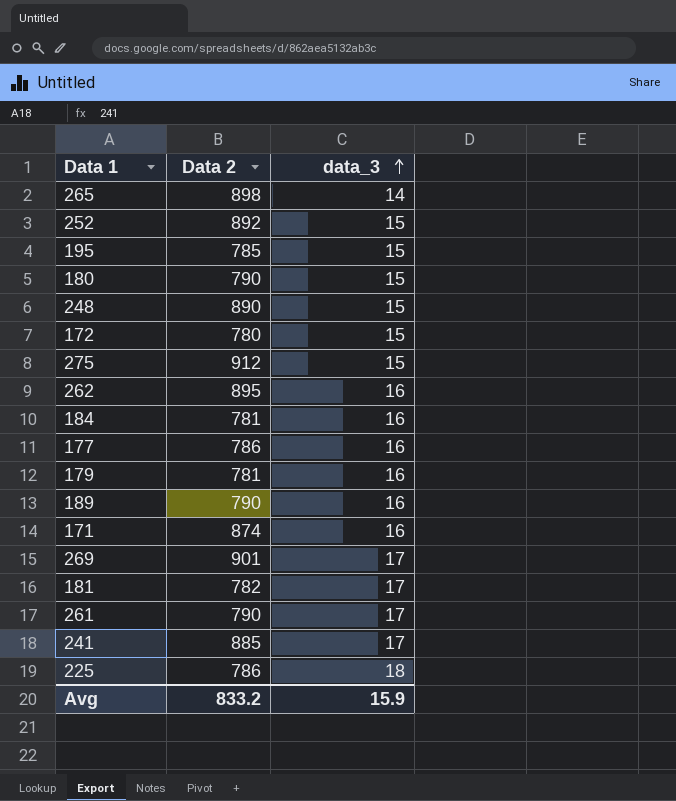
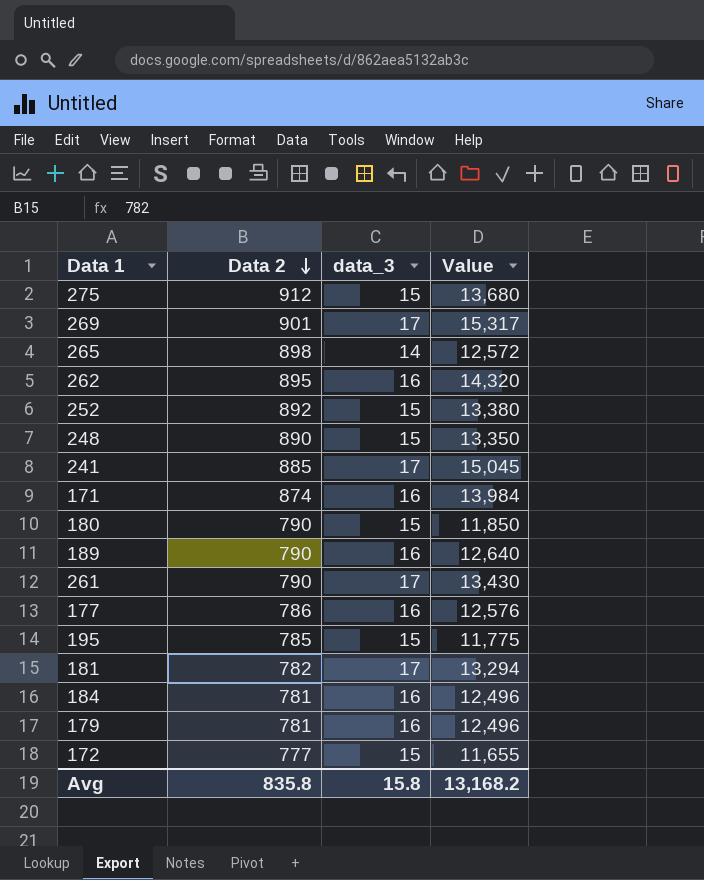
row order: data_3 ascending -> Data 2 descending
column Value | formula: none -> [Data 2] * [data_3]
row 225: 786 | 18 -> none
172 | Data 2: 780 -> 777
Avg | Data 2: 833.2 -> 835.8
Avg | data_3: 15.9 -> 15.8

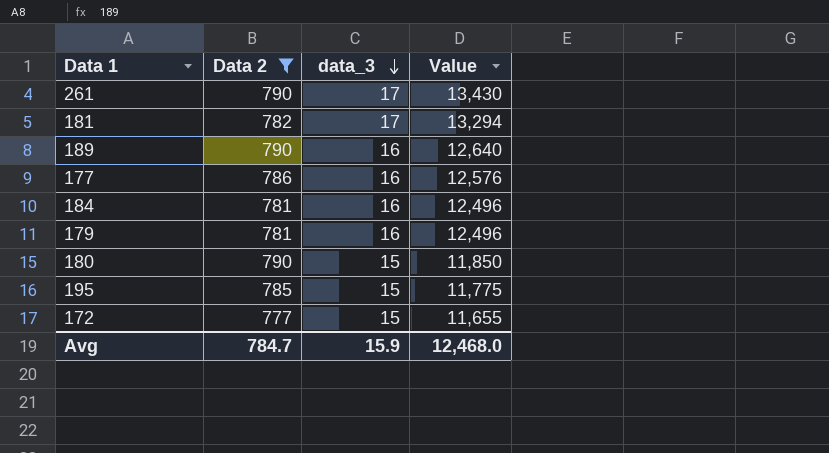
filter: none -> Data 2 <= 790
row order: Data 2 descending -> data_3 descending
Avg | Data 2: 835.8 -> 784.7
Avg | data_3: 15.8 -> 15.9
Avg | Value: 13,168.2 -> 12,468.0

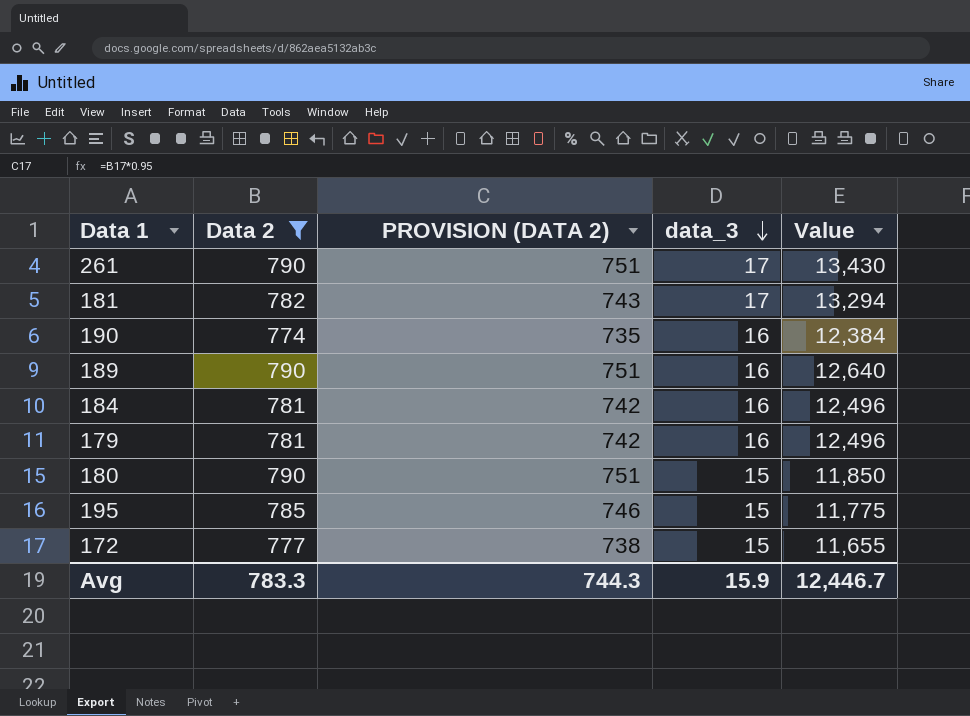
column PROVISION (DATA 2) | formula: none -> [Data 2] * 0.95
row 177: 786 | 16 | 12,576 -> none
row 190: none -> 774 | 735 | 16 | 12,384
Avg | Data 2: 784.7 -> 783.3
Avg | Value: 12,468.0 -> 12,446.7

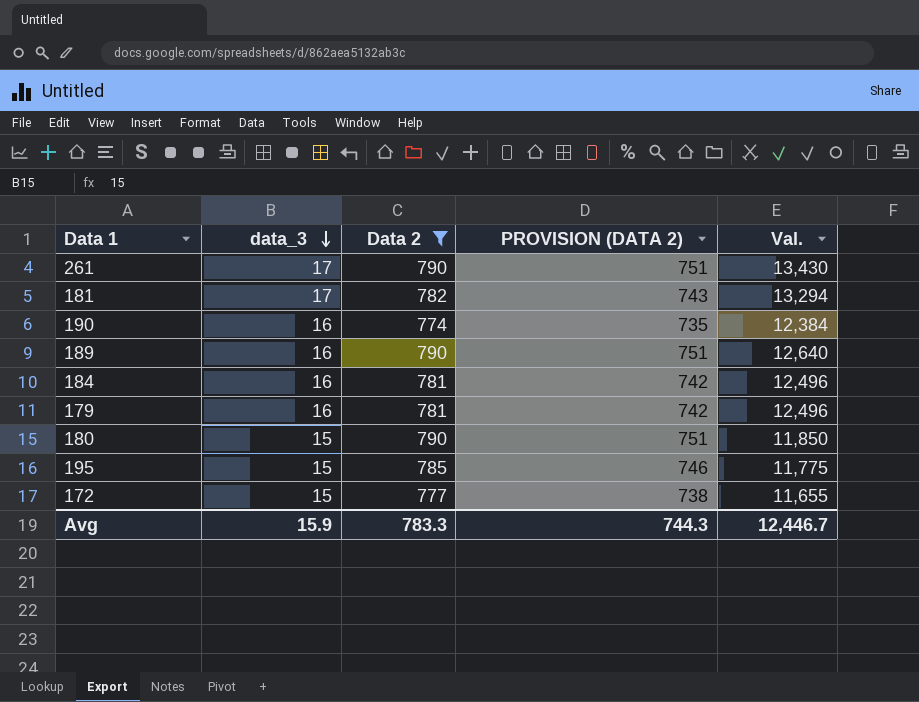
column data_3 | position: 4 -> 2
column name: Value -> Val.

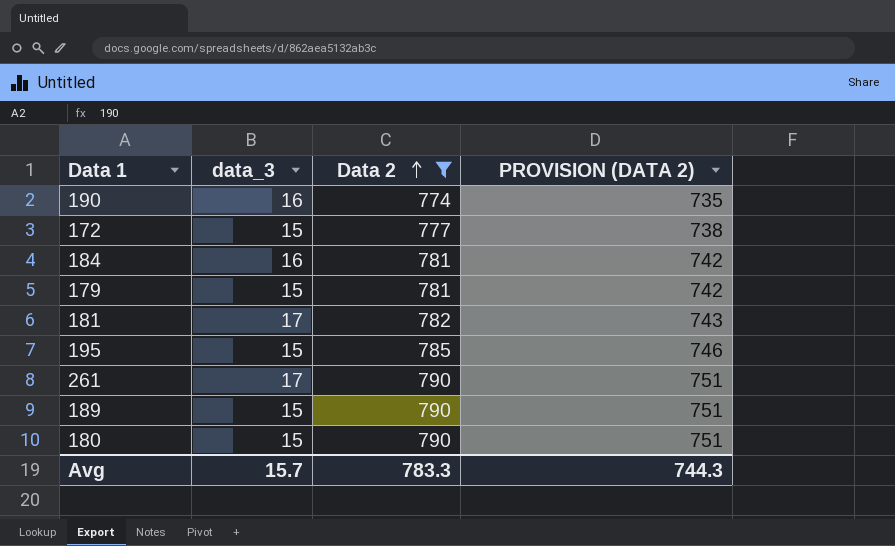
row order: data_3 descending -> Data 2 ascending
column Val. | formula: [data_3] * [Data 2] -> none
179 | data_3: 16 -> 15
189 | data_3: 16 -> 15
Avg | data_3: 15.9 -> 15.7

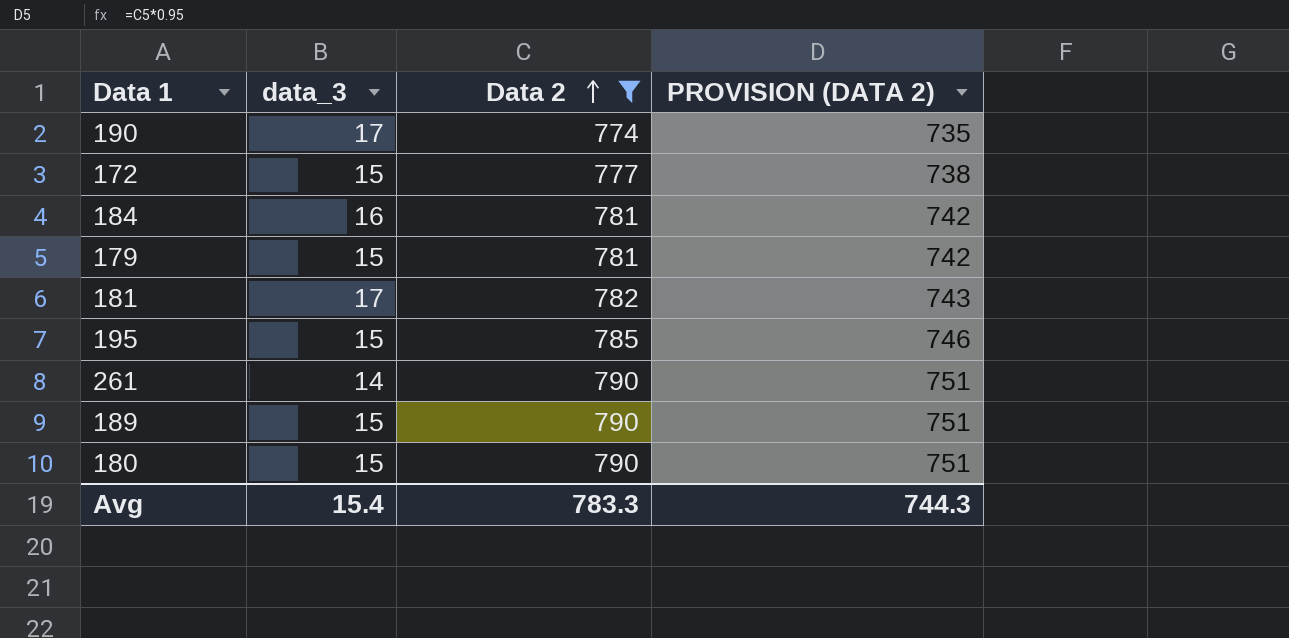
190 | data_3: 16 -> 17
261 | data_3: 17 -> 14
Avg | data_3: 15.7 -> 15.4

